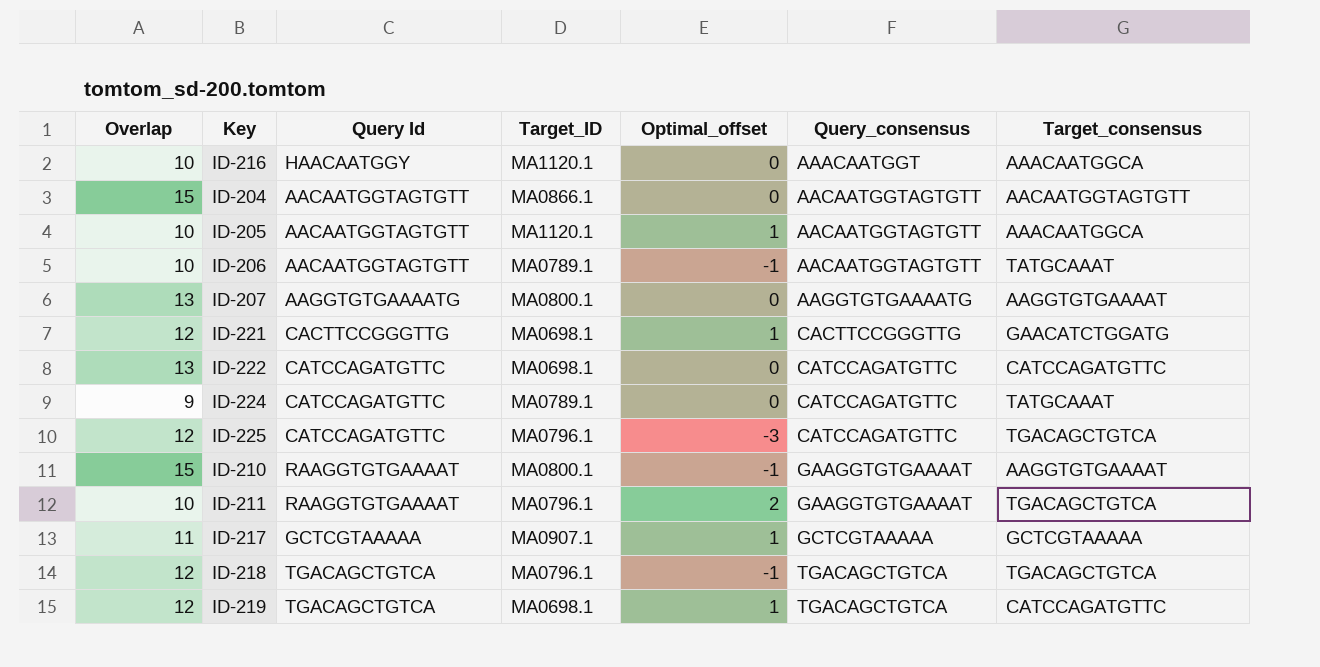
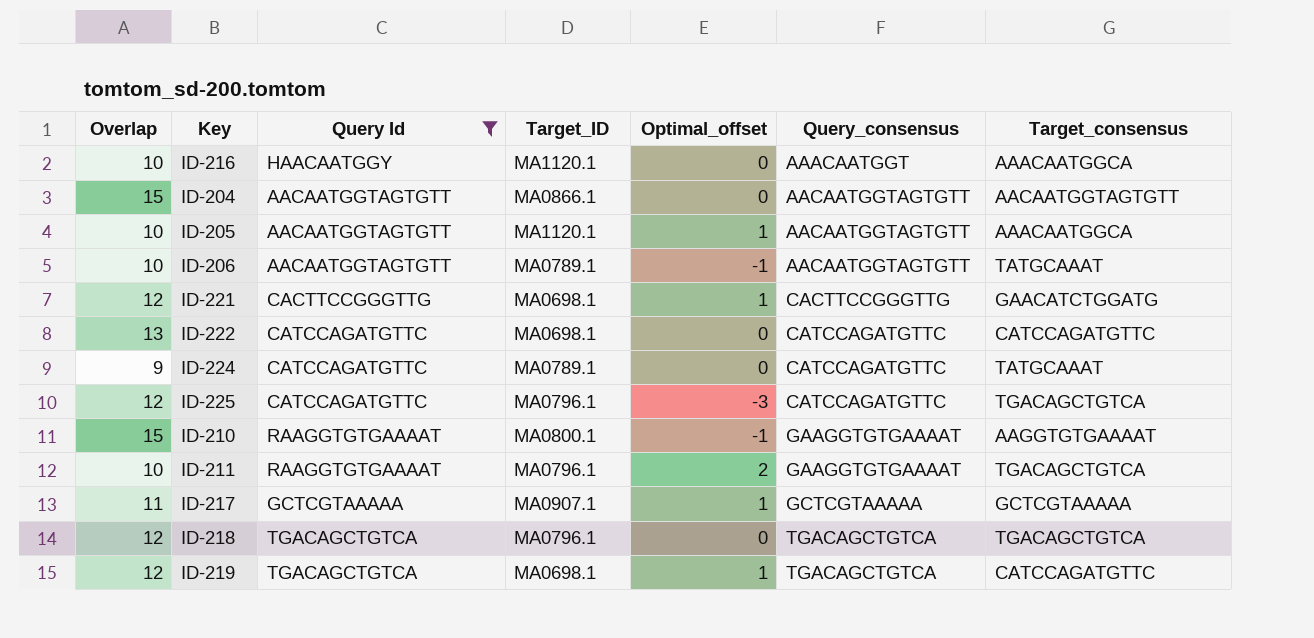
filter: none -> Query Id != AAGGTGTGAAAATG
ID-218 | Optimal_offset: -1 -> 0

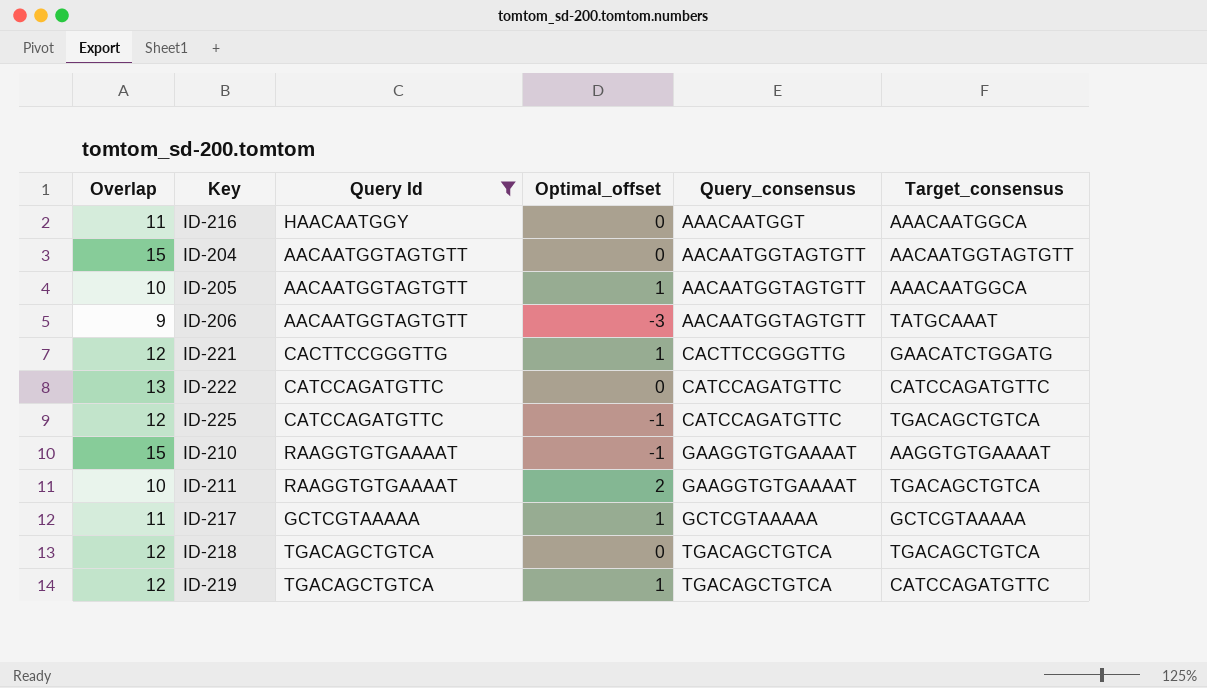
column Target_ID | position: 4 -> none
row ID-224: 9 | CATCCAGATGTTC | MA0789.1 | 0 | CATCCAGATGTTC | TATGCAAAT -> none
ID-216 | Overlap: 10 -> 11
ID-206 | Overlap: 10 -> 9
ID-206 | Optimal_offset: -1 -> -3
ID-225 | Optimal_offset: -3 -> -1

